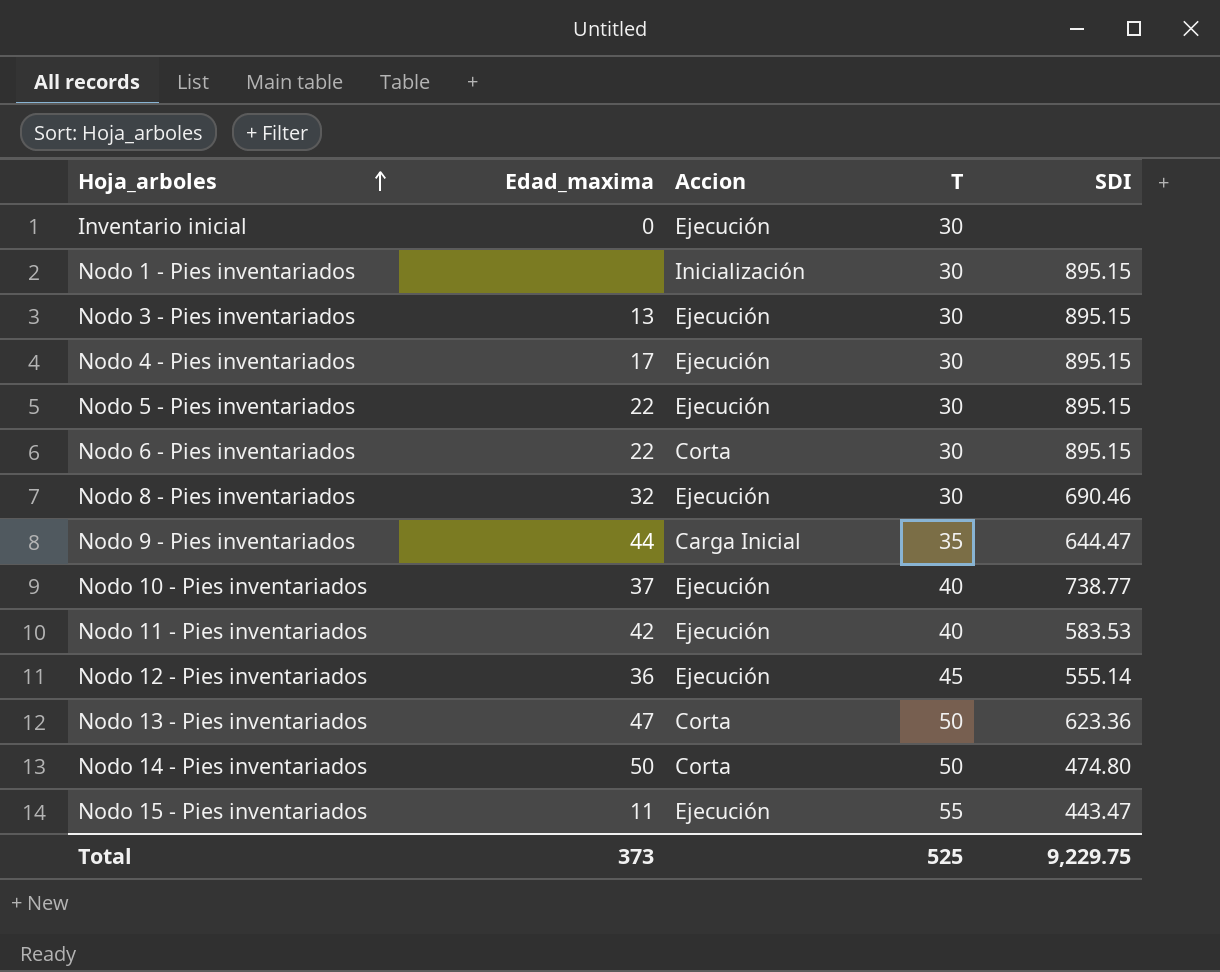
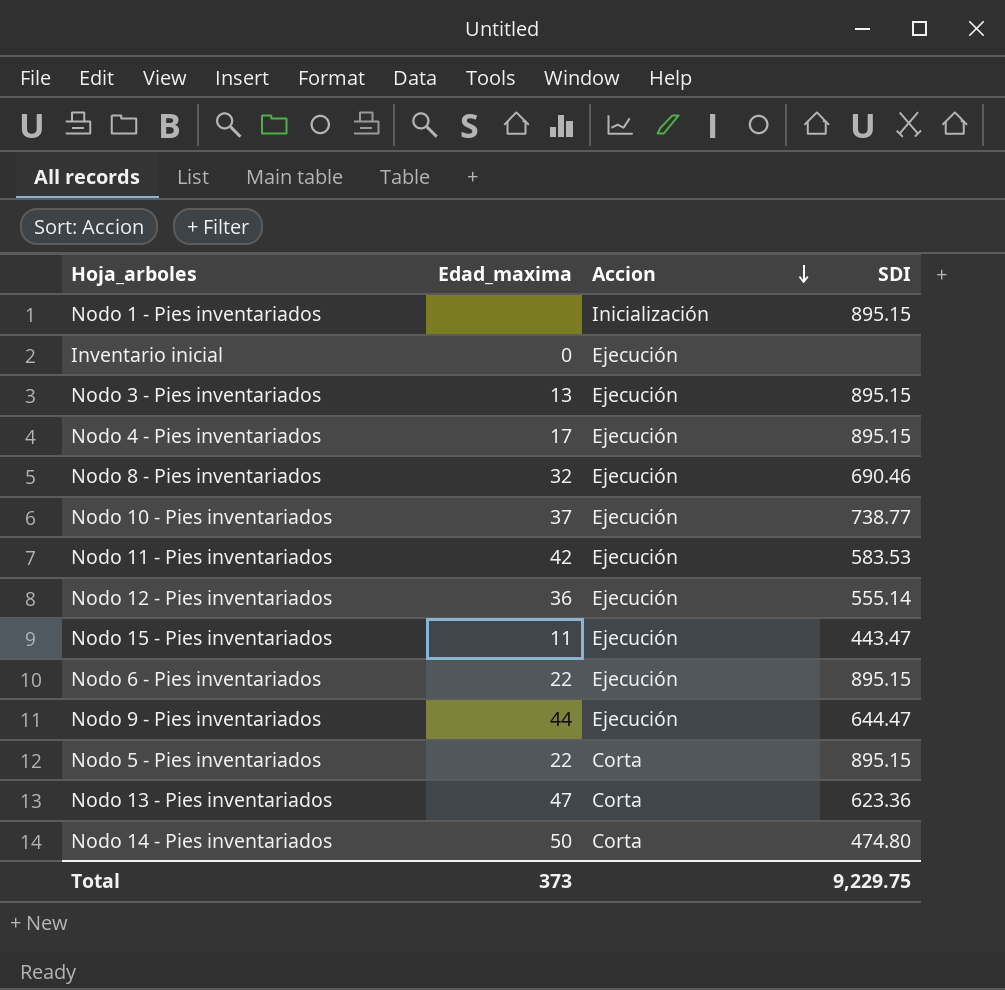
row order: Hoja_arboles ascending -> Accion descending
column T | position: 4 -> none
Nodo 6 - Pies inventariados | Accion: Corta -> Ejecución
Nodo 9 - Pies inventariados | Accion: Carga Inicial -> Ejecución
Nodo 5 - Pies inventariados | Accion: Ejecución -> Corta

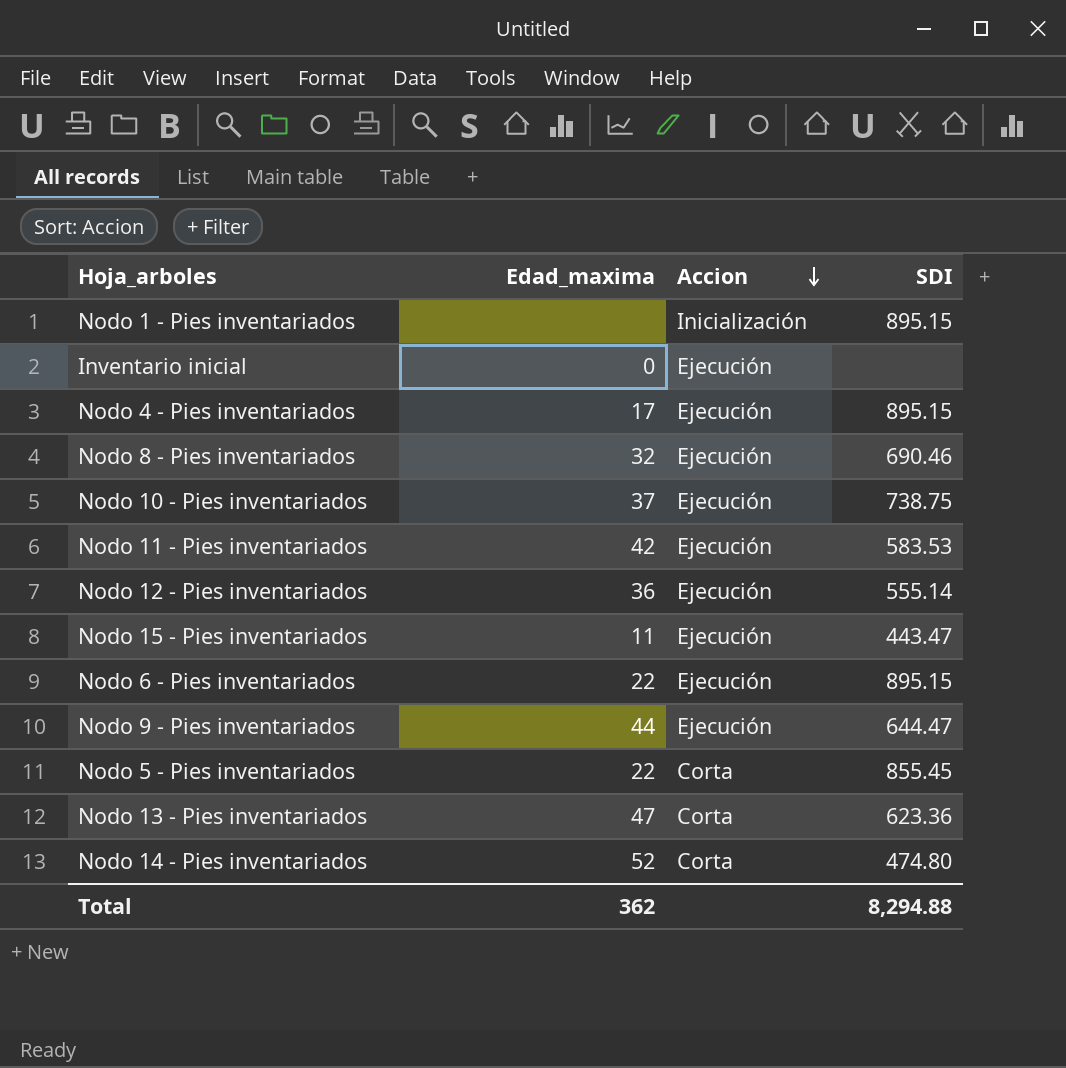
row Nodo 3 - Pies inventariados: 13 | Ejecución | 895.15 -> none
Nodo 10 - Pies inventariados | SDI: 738.77 -> 738.75
Nodo 5 - Pies inventariados | SDI: 895.15 -> 855.45
Nodo 14 - Pies inventariados | Edad_maxima: 50 -> 52
Total | Edad_maxima: 373 -> 362
Total | SDI: 9,229.75 -> 8,294.88

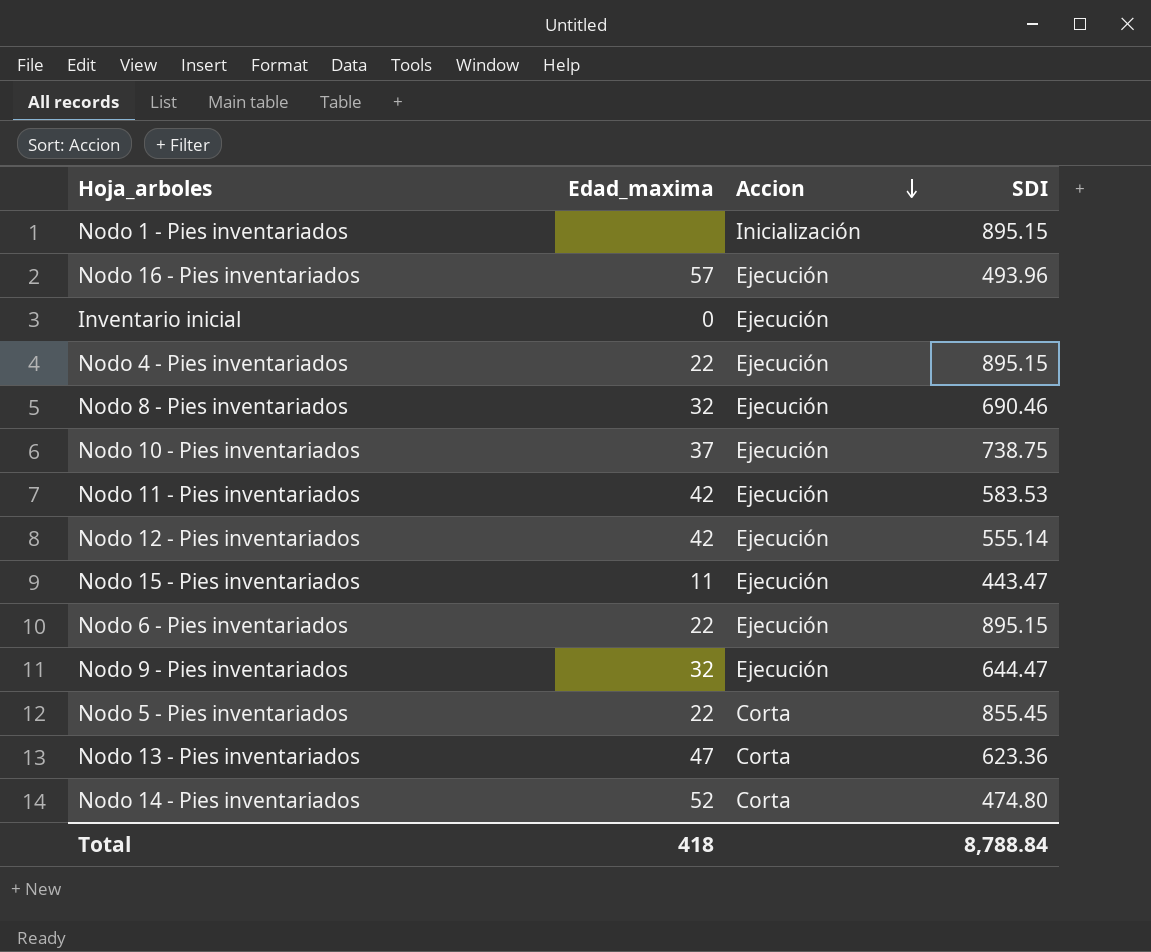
row Nodo 16 - Pies inventariados: none -> 57 | Ejecución | 493.96
Nodo 4 - Pies inventariados | Edad_maxima: 17 -> 22
Nodo 12 - Pies inventariados | Edad_maxima: 36 -> 42
Nodo 9 - Pies inventariados | Edad_maxima: 44 -> 32
Total | Edad_maxima: 362 -> 418
Total | SDI: 8,294.88 -> 8,788.84

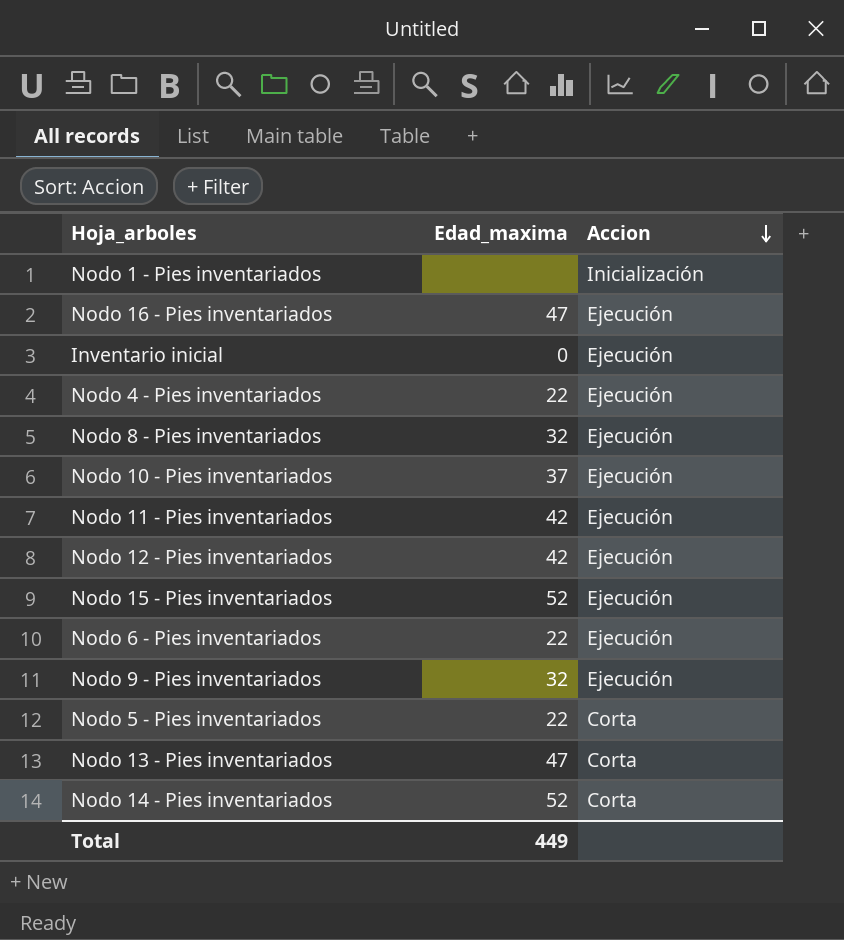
column SDI | position: 4 -> none
Nodo 16 - Pies inventariados | Edad_maxima: 57 -> 47
Nodo 15 - Pies inventariados | Edad_maxima: 11 -> 52
Total | Edad_maxima: 418 -> 449

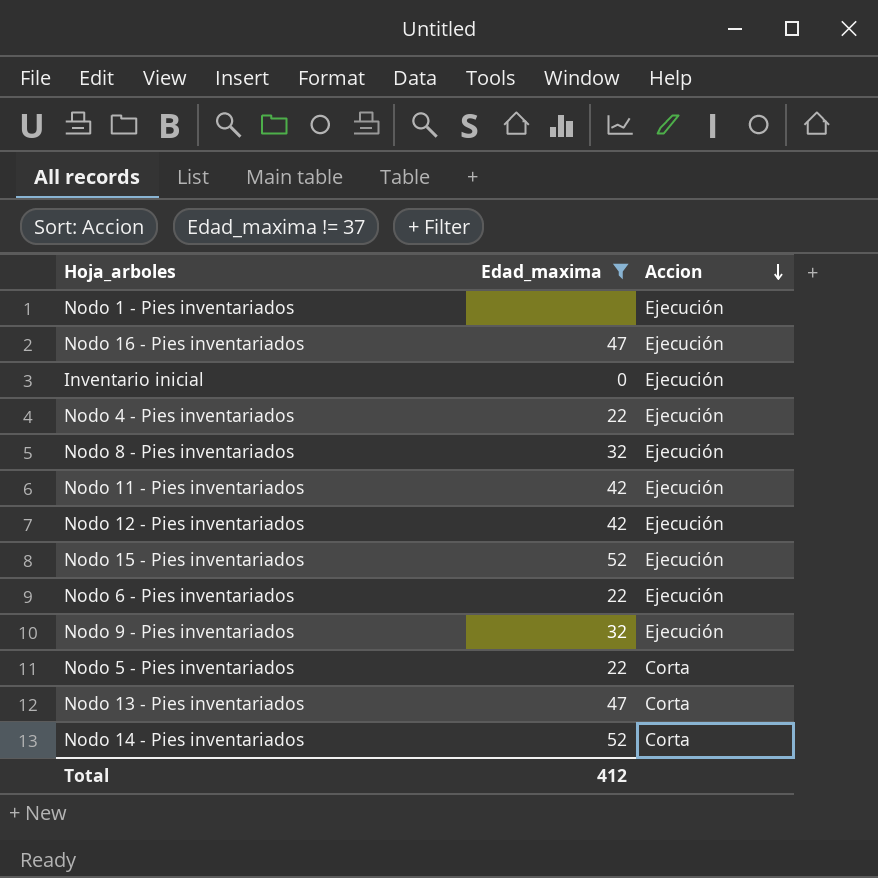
filter: none -> Edad_maxima != 37
Nodo 1 - Pies inventariados | Accion: Inicialización -> Ejecución
Total | Edad_maxima: 449 -> 412

